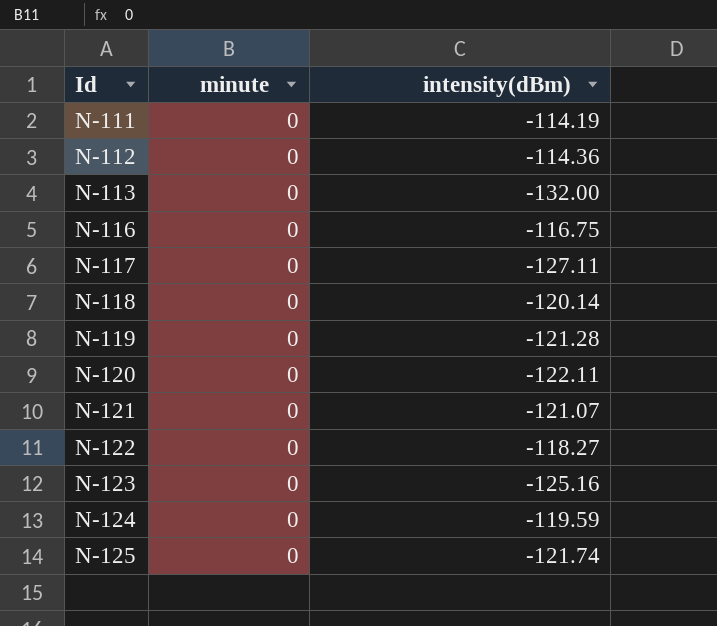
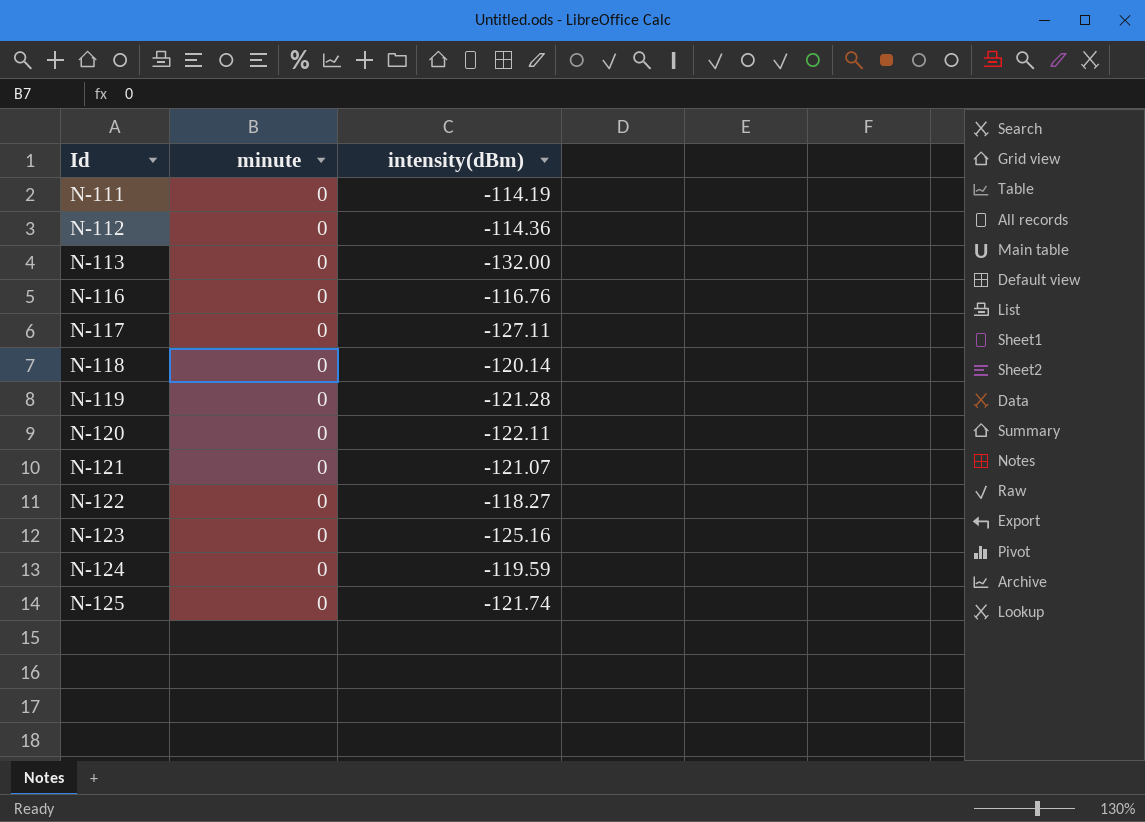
N-116 | intensity(dBm): -116.75 -> -116.76

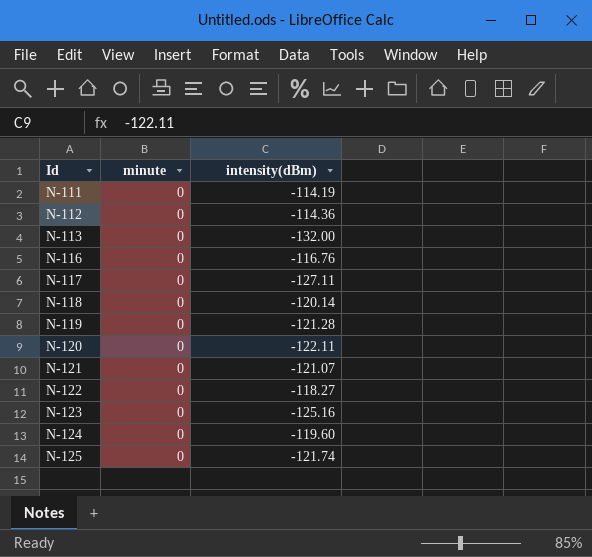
N-124 | intensity(dBm): -119.59 -> -119.60

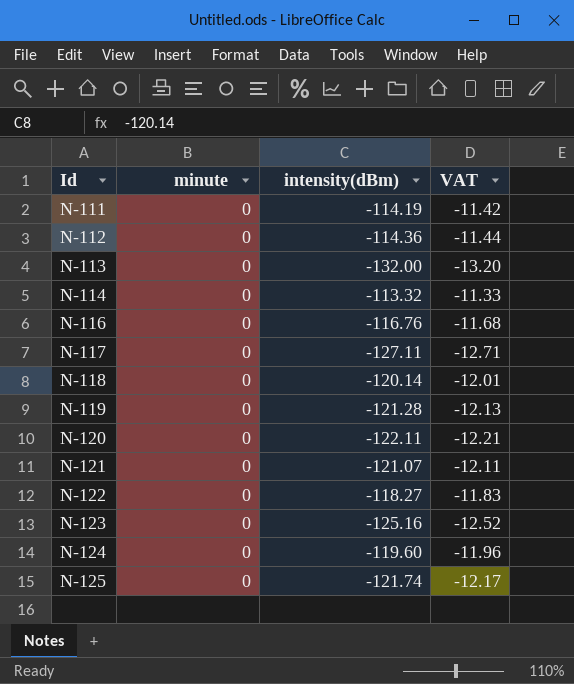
column VAT | formula: none -> [intensity(dBm)] * 0.1
row N-114: none -> 0 | -113.32 | -11.33

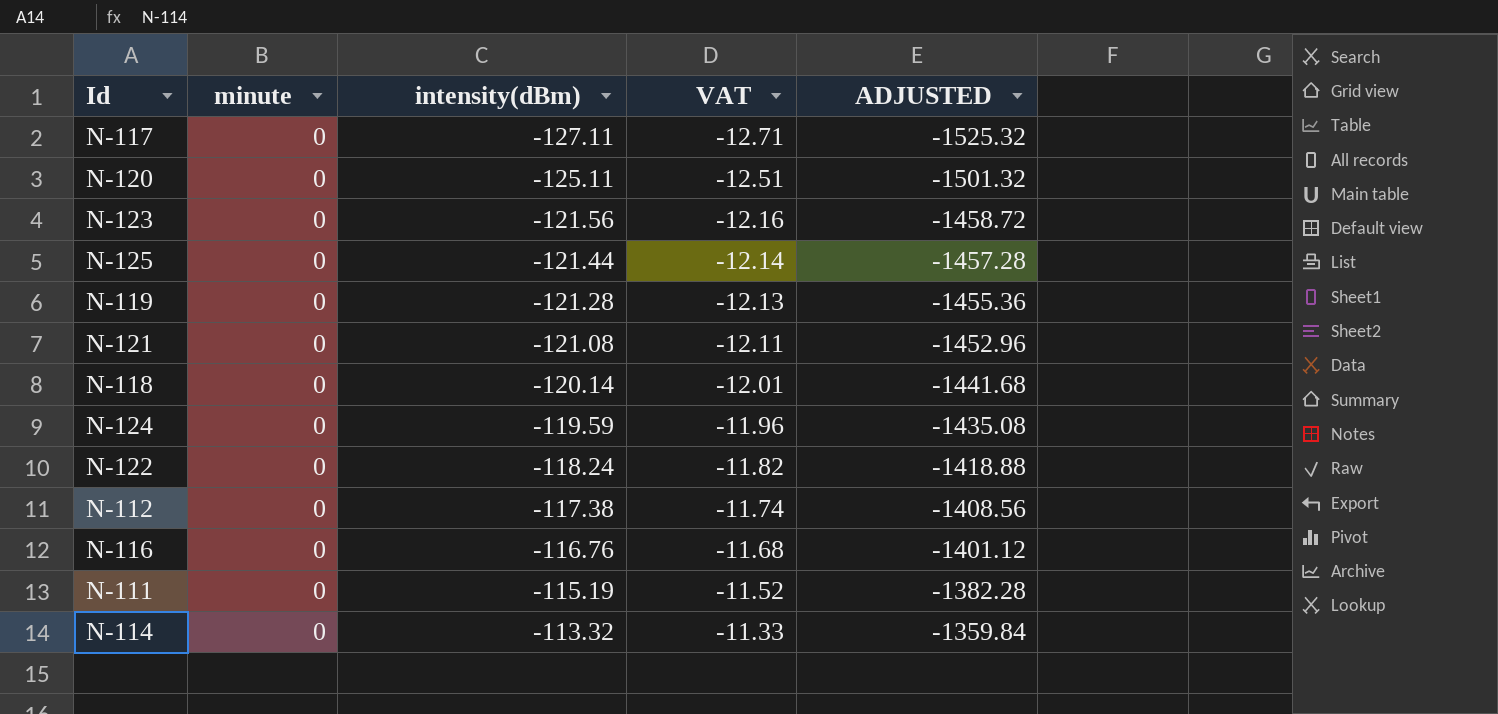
row order: Id ascending -> intensity(dBm) ascending
column ADJUSTED | formula: none -> [intensity(dBm)] * 12
row N-113: 0 | -132.00 | -13.20 -> none
N-120 | intensity(dBm): -122.11 -> -125.11
N-120 | VAT: -12.21 -> -12.51
N-123 | intensity(dBm): -125.16 -> -121.56
N-123 | VAT: -12.52 -> -12.16
N-125 | intensity(dBm): -121.74 -> -121.44
N-125 | VAT: -12.17 -> -12.14
N-121 | intensity(dBm): -121.07 -> -121.08
N-124 | intensity(dBm): -119.60 -> -119.59
N-122 | intensity(dBm): -118.27 -> -118.24
N-122 | VAT: -11.83 -> -11.82
N-112 | intensity(dBm): -114.36 -> -117.38
N-112 | VAT: -11.44 -> -11.74
N-111 | intensity(dBm): -114.19 -> -115.19
N-111 | VAT: -11.42 -> -11.52

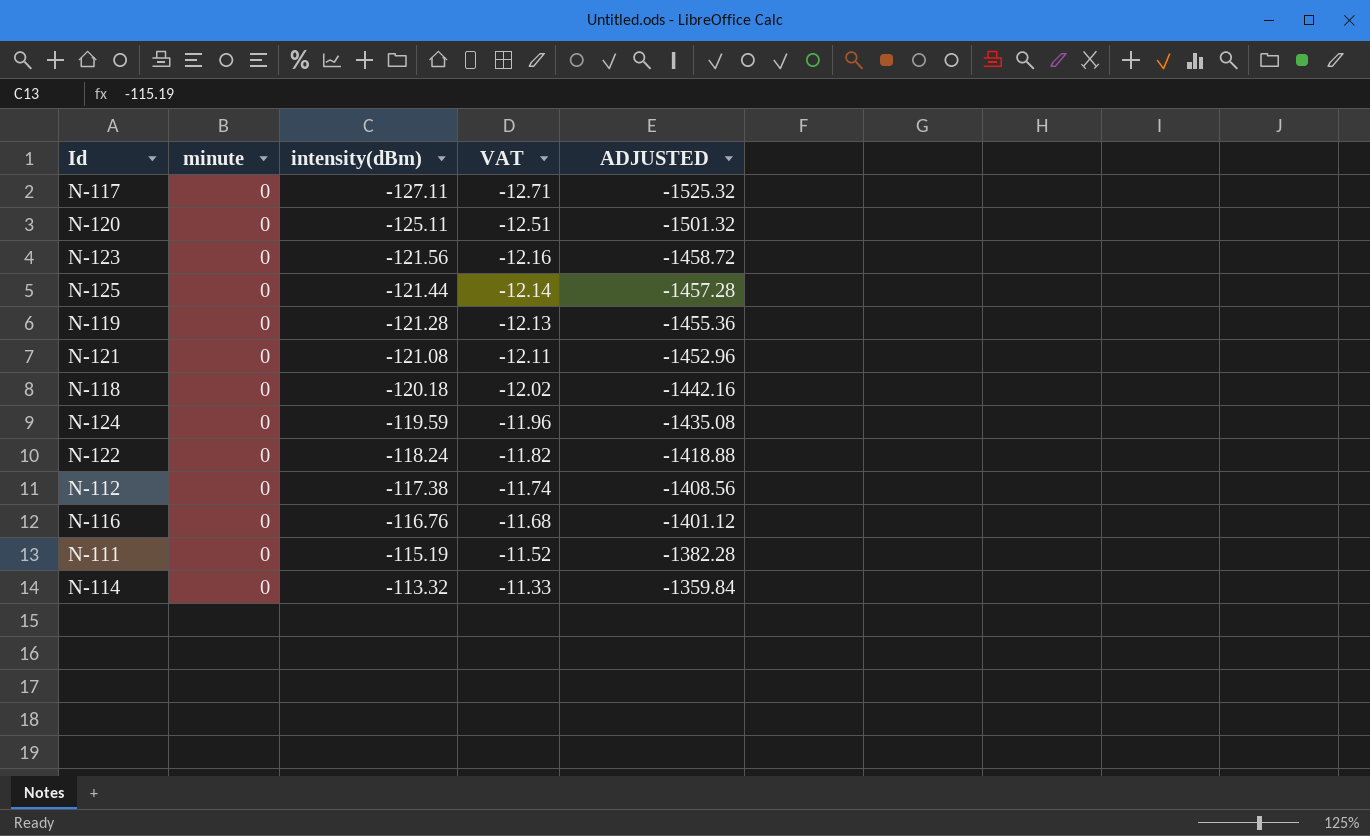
N-118 | intensity(dBm): -120.14 -> -120.18
N-118 | VAT: -12.01 -> -12.02
N-118 | ADJUSTED: -1441.68 -> -1442.16

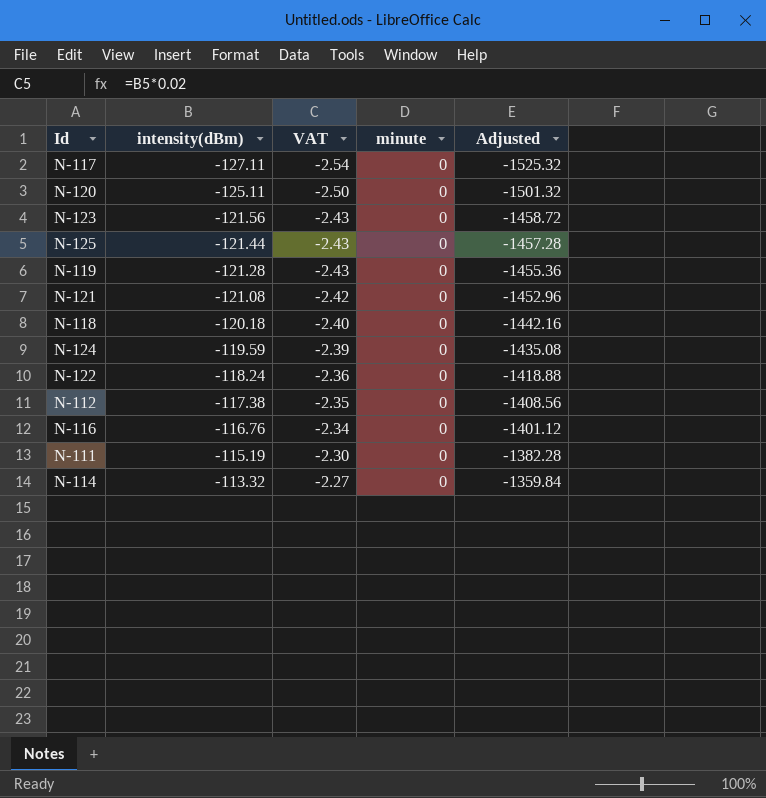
column VAT | formula: [intensity(dBm)] * 0.1 -> [intensity(dBm)] * 0.02
column minute | position: 2 -> 4
column name: ADJUSTED -> Adjusted

